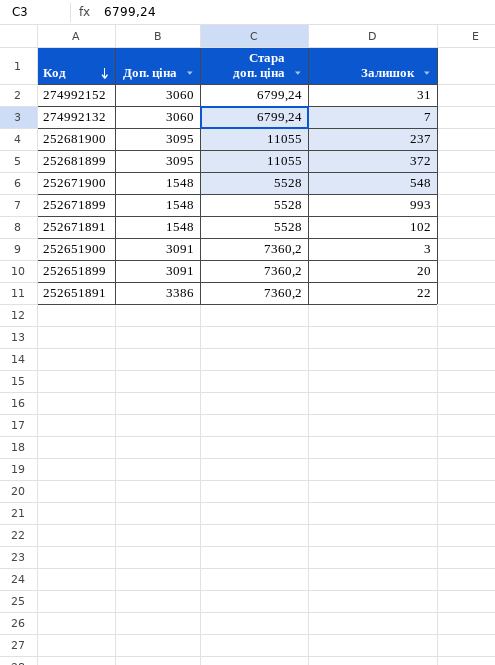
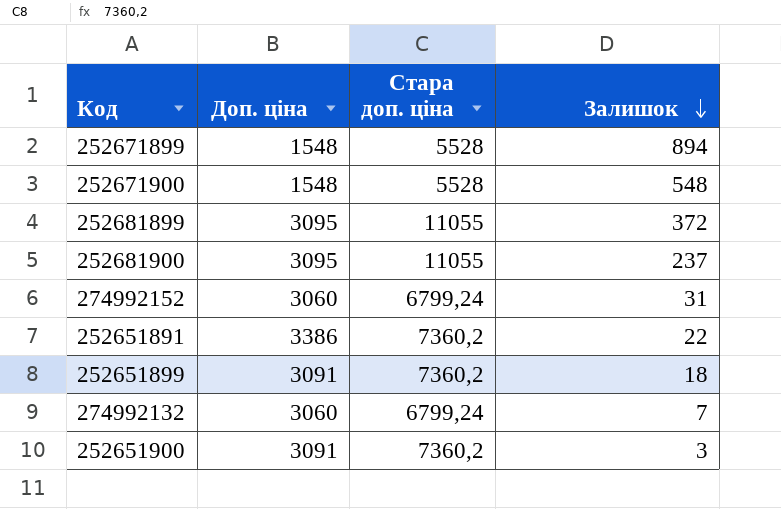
row order: Код descending -> Залишок descending
row 252671891: 1548 | 5528 | 102 -> none
252671899 | Залишок: 993 -> 894
252651899 | Залишок: 20 -> 18

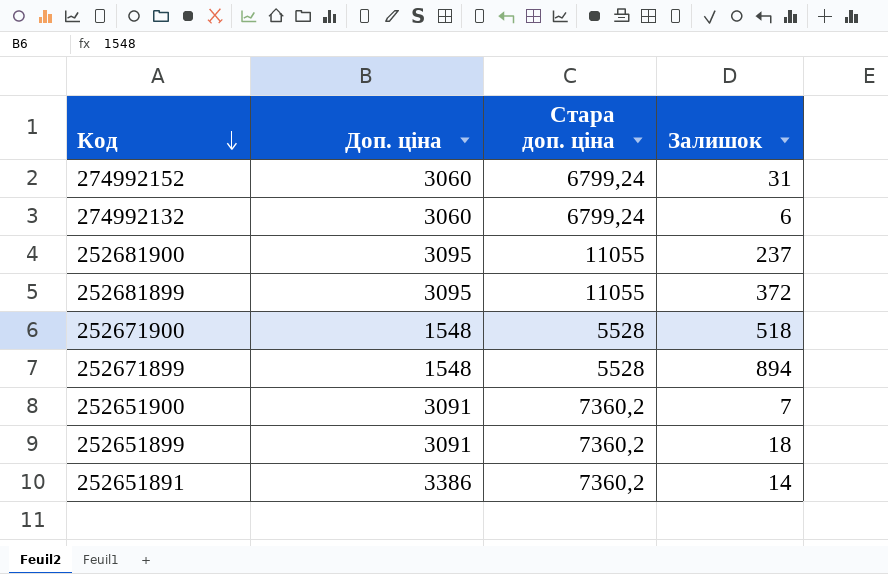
row order: Залишок descending -> Код descending
274992132 | Залишок: 7 -> 6
252671900 | Залишок: 548 -> 518
252651900 | Залишок: 3 -> 7
252651891 | Залишок: 22 -> 14

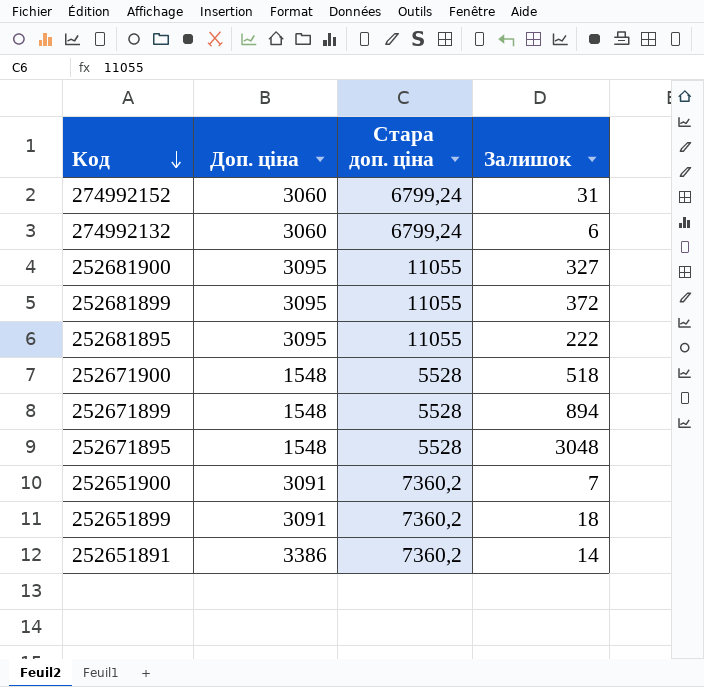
252681900 | Залишок: 237 -> 327
row 252681895: none -> 3095 | 11055 | 222
row 252671895: none -> 1548 | 5528 | 3048

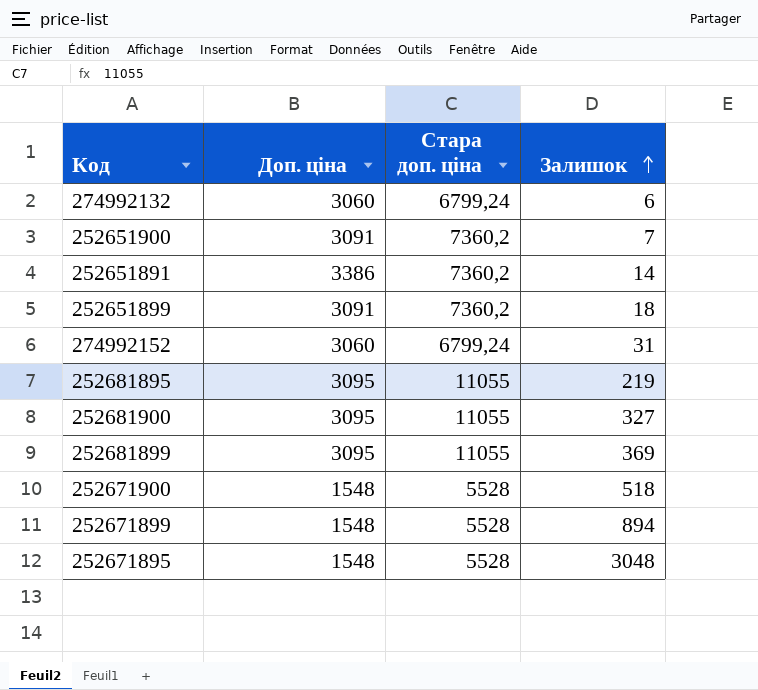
row order: Код descending -> Залишок ascending
252681895 | Залишок: 222 -> 219
252681899 | Залишок: 372 -> 369

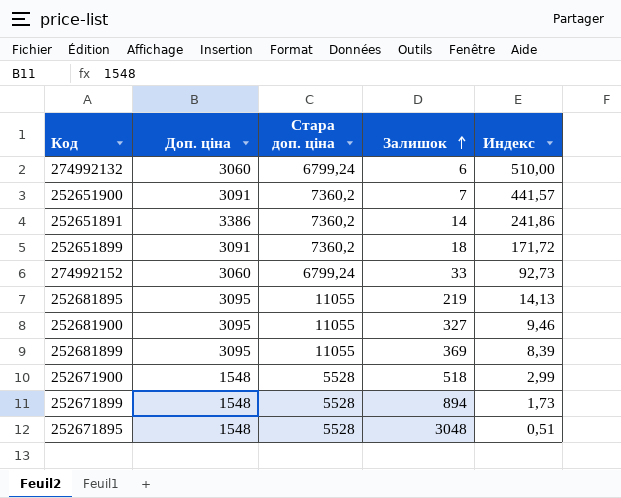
column Индекс | formula: none -> [Доп. ціна] / [Залишок]
274992152 | Залишок: 31 -> 33

